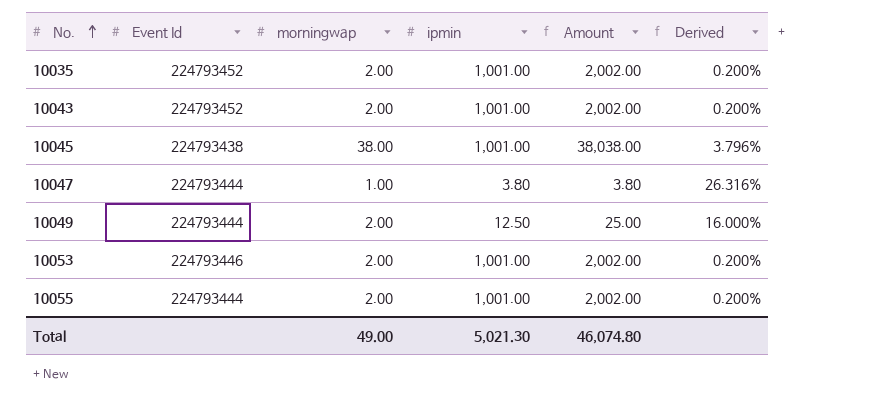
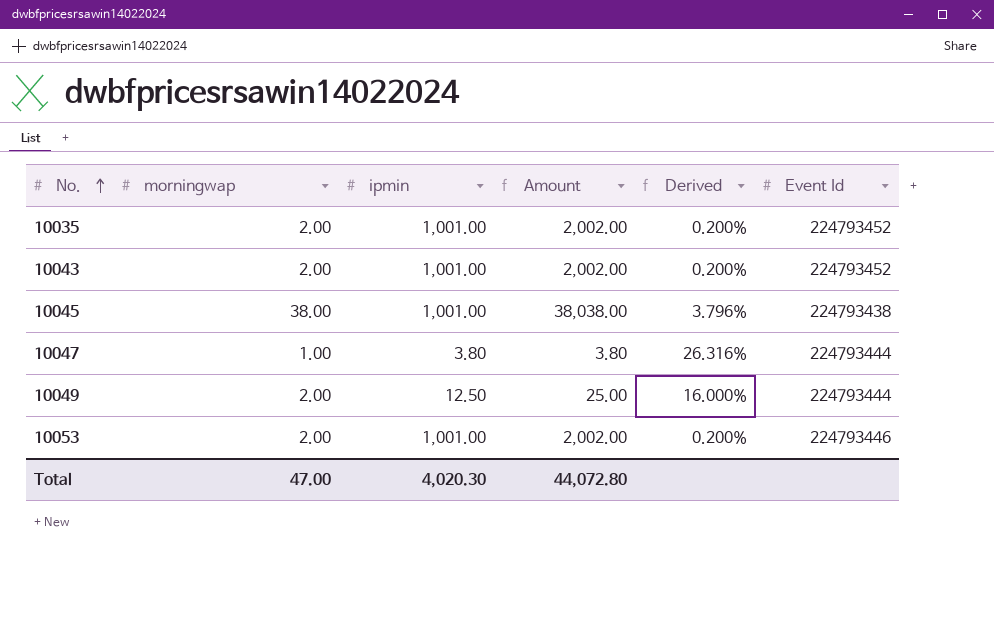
column Event Id | position: 2 -> 6
row 10055: 224793444 | 2.00 | 1,001.00 | 2,002.00 | 0.200% -> none
Total | morningwap: 49.00 -> 47.00
Total | ipmin: 5,021.30 -> 4,020.30
Total | Amount: 46,074.80 -> 44,072.80

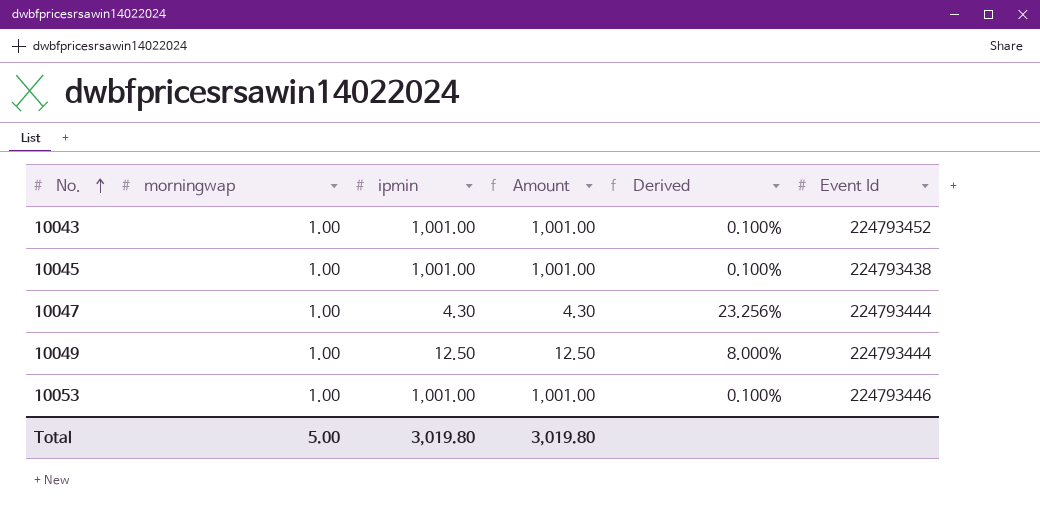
row 10035: 2.00 | 1,001.00 | 2,002.00 | 0.200% | 224793452 -> none
10043 | morningwap: 2.00 -> 1.00
10043 | Amount: 2,002.00 -> 1,001.00
10043 | Derived: 0.200% -> 0.100%
10045 | morningwap: 38.00 -> 1.00
10045 | Amount: 38,038.00 -> 1,001.00
10045 | Derived: 3.796% -> 0.100%
10047 | ipmin: 3.80 -> 4.30
10047 | Amount: 3.80 -> 4.30
10047 | Derived: 26.316% -> 23.256%
10049 | morningwap: 2.00 -> 1.00
10049 | Amount: 25.00 -> 12.50
10049 | Derived: 16.000% -> 8.000%
10053 | morningwap: 2.00 -> 1.00
10053 | Amount: 2,002.00 -> 1,001.00
10053 | Derived: 0.200% -> 0.100%
Total | morningwap: 47.00 -> 5.00
Total | ipmin: 4,020.30 -> 3,019.80
Total | Amount: 44,072.80 -> 3,019.80

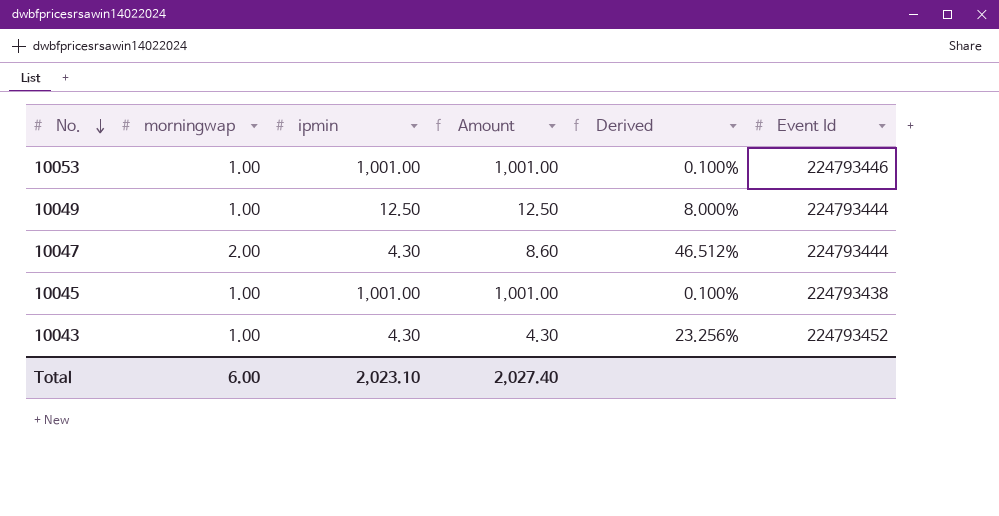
row order: No. ascending -> No. descending
10047 | morningwap: 1.00 -> 2.00
10047 | Amount: 4.30 -> 8.60
10047 | Derived: 23.256% -> 46.512%
10043 | ipmin: 1,001.00 -> 4.30
10043 | Amount: 1,001.00 -> 4.30
10043 | Derived: 0.100% -> 23.256%
Total | morningwap: 5.00 -> 6.00
Total | ipmin: 3,019.80 -> 2,023.10
Total | Amount: 3,019.80 -> 2,027.40

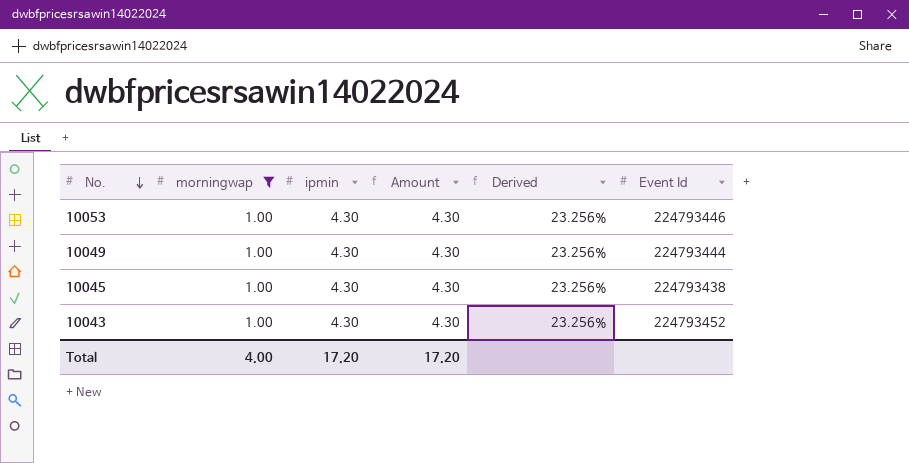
filter: none -> morningwap = 1.00
10053 | ipmin: 1,001.00 -> 4.30
10053 | Amount: 1,001.00 -> 4.30
10053 | Derived: 0.100% -> 23.256%
10049 | ipmin: 12.50 -> 4.30
10049 | Amount: 12.50 -> 4.30
10049 | Derived: 8.000% -> 23.256%
10045 | ipmin: 1,001.00 -> 4.30
10045 | Amount: 1,001.00 -> 4.30
10045 | Derived: 0.100% -> 23.256%
Total | morningwap: 6.00 -> 4.00
Total | ipmin: 2,023.10 -> 17.20
Total | Amount: 2,027.40 -> 17.20

